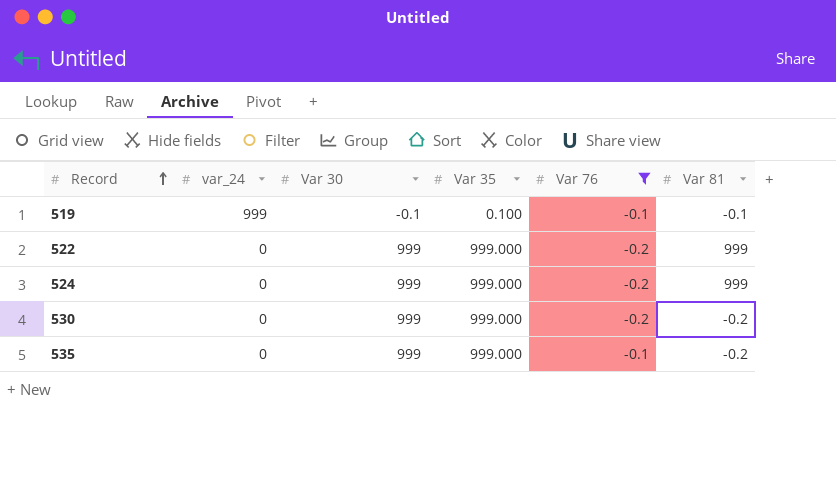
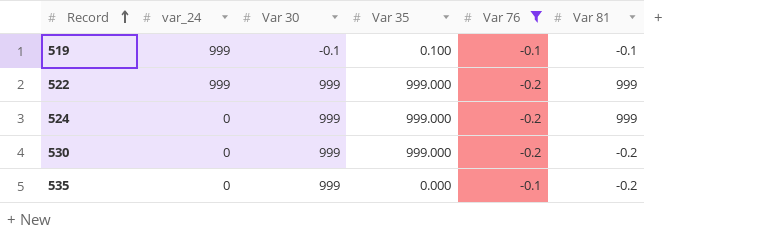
522 | var_24: 0 -> 999
535 | Var 35: 999.000 -> 0.000

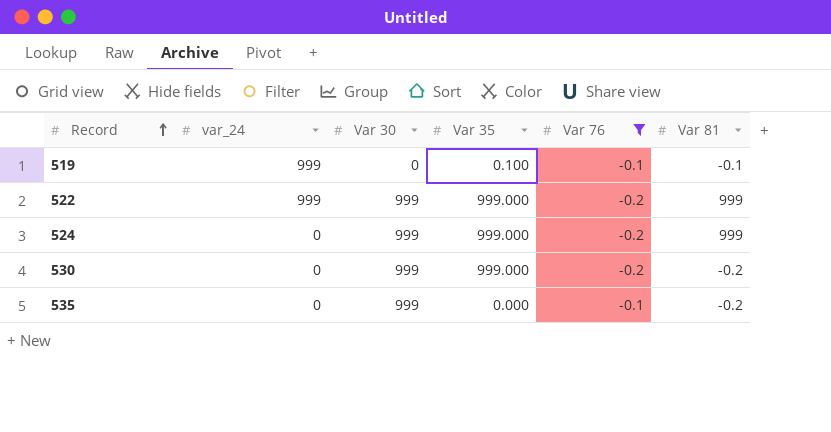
519 | Var 30: -0.1 -> 0

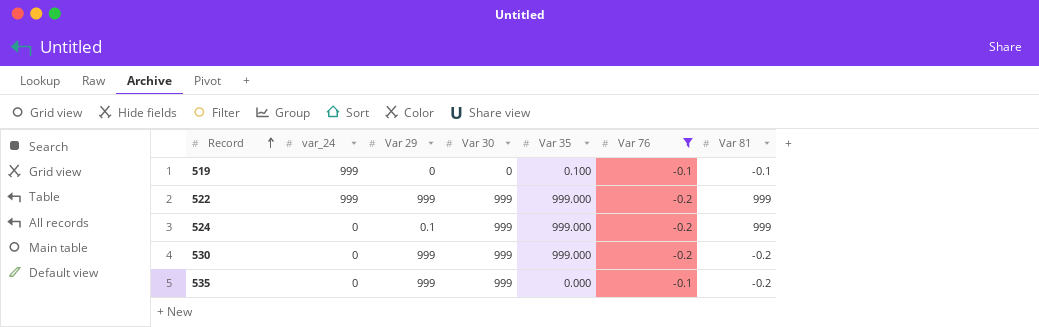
column Var 29 | position: none -> 3

